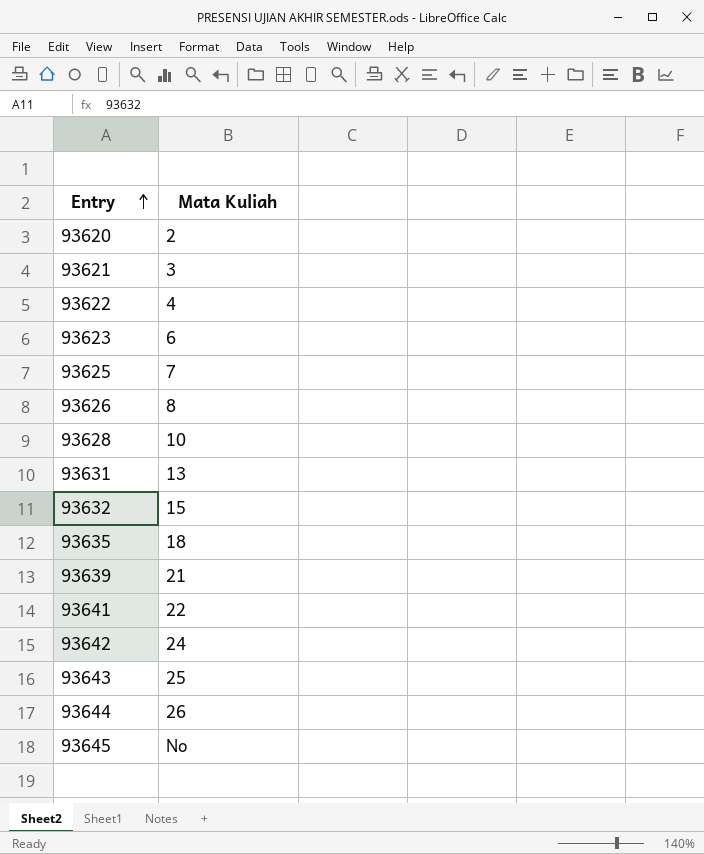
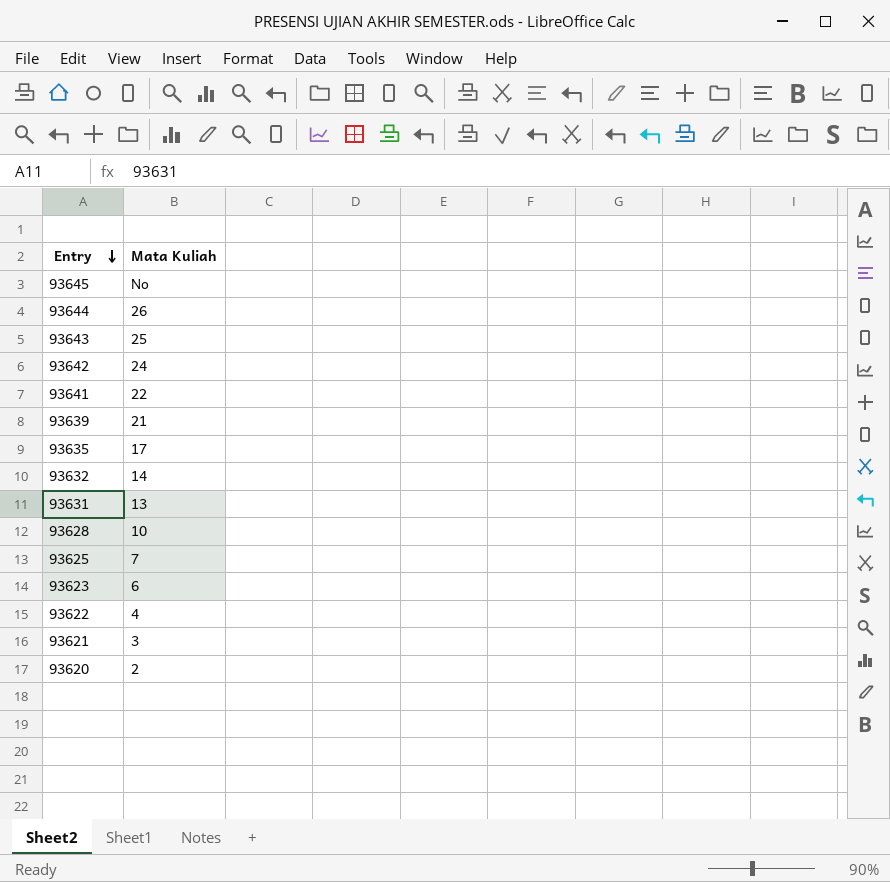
row order: Entry ascending -> Entry descending
row 93626: 8 -> none
93635 | Mata Kuliah: 18 -> 17
93632 | Mata Kuliah: 15 -> 14

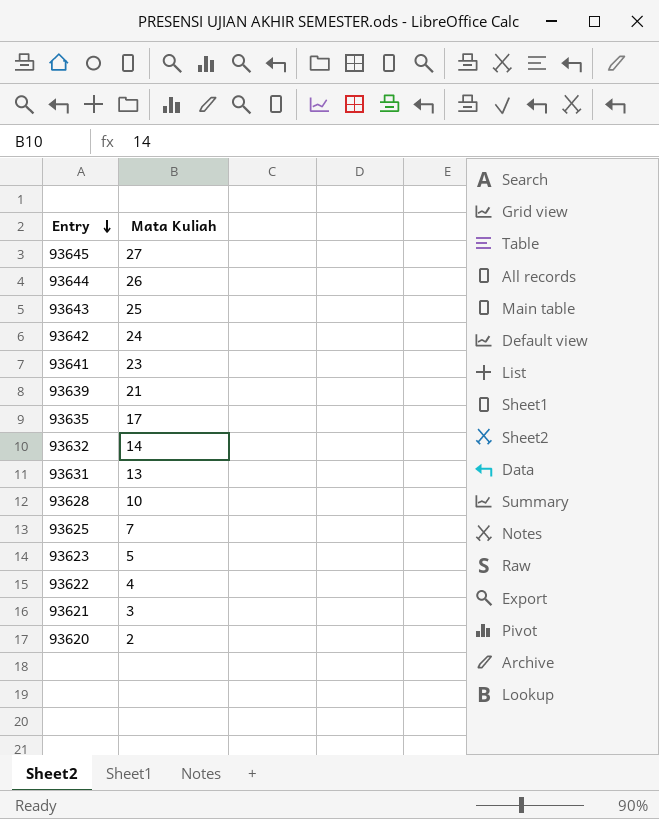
93645 | Mata Kuliah: No -> 27
93641 | Mata Kuliah: 22 -> 23
93623 | Mata Kuliah: 6 -> 5

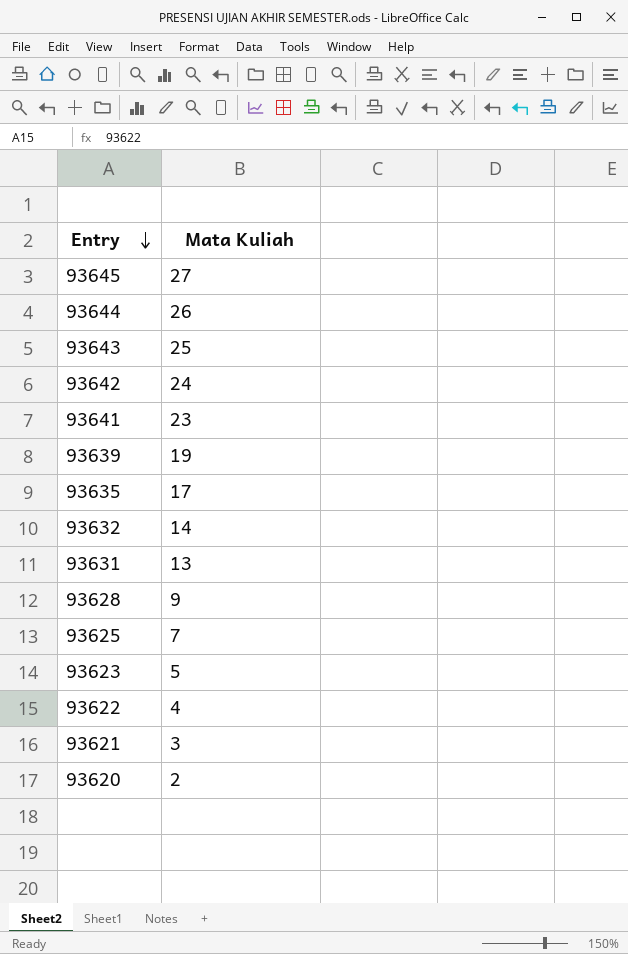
93639 | Mata Kuliah: 21 -> 19
93628 | Mata Kuliah: 10 -> 9

